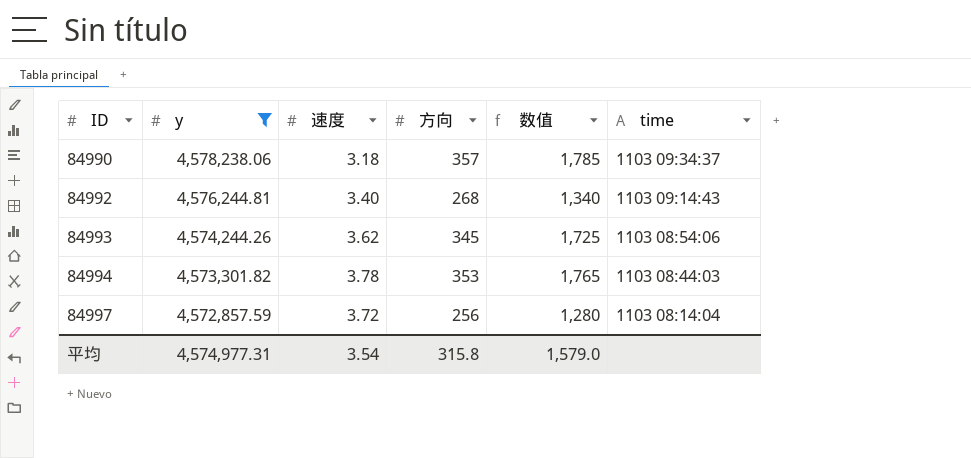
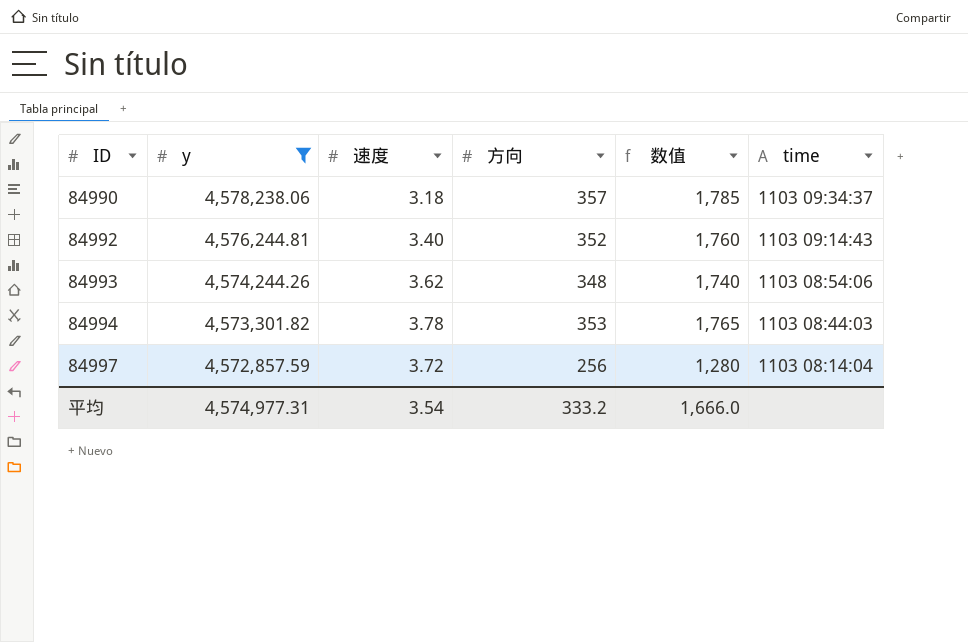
84992 | 方向: 268 -> 352
84992 | 数值: 1,340 -> 1,760
84993 | 方向: 345 -> 348
84993 | 数值: 1,725 -> 1,740
平均 | 方向: 315.8 -> 333.2
平均 | 数值: 1,579.0 -> 1,666.0

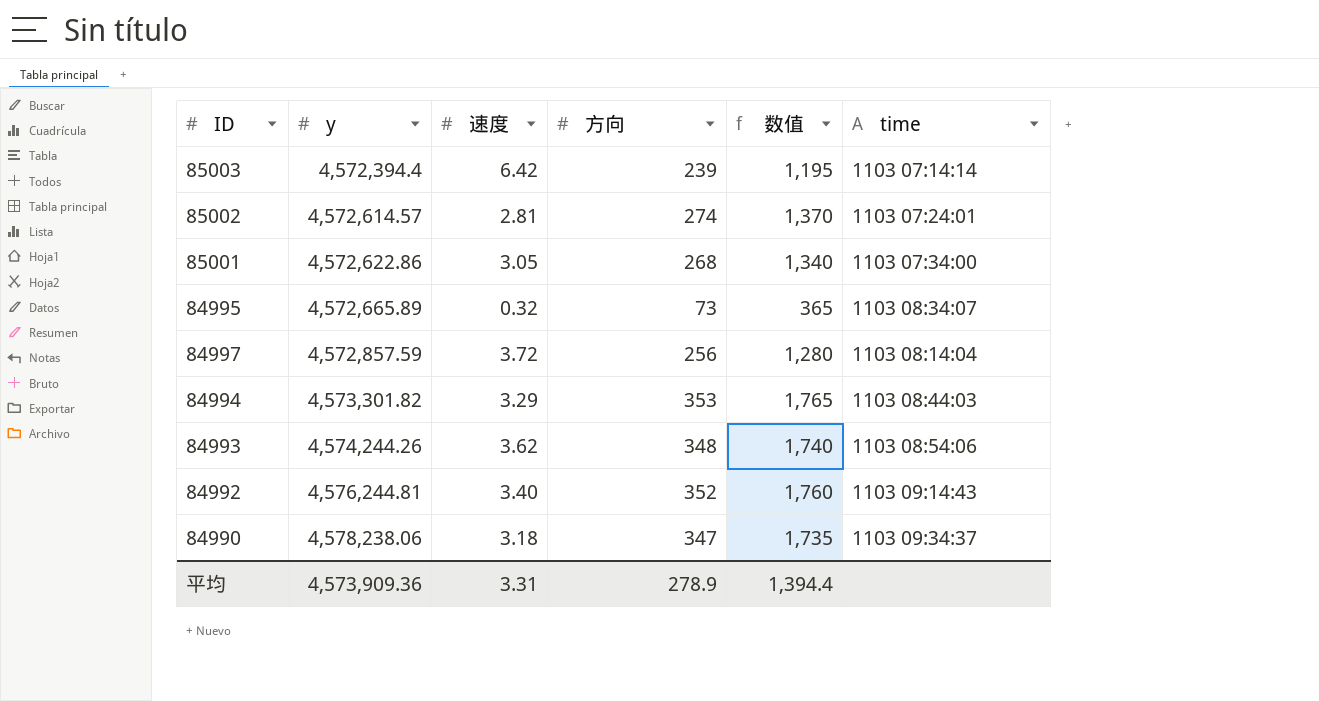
filter: y >= 4,572,857.59 -> none
row order: ID ascending -> y ascending
84994 | 速度: 3.78 -> 3.29
84990 | 方向: 357 -> 347
84990 | 数值: 1,785 -> 1,735
平均 | y: 4,574,977.31 -> 4,573,909.36
平均 | 速度: 3.54 -> 3.31
平均 | 方向: 333.2 -> 278.9
平均 | 数值: 1,666.0 -> 1,394.4

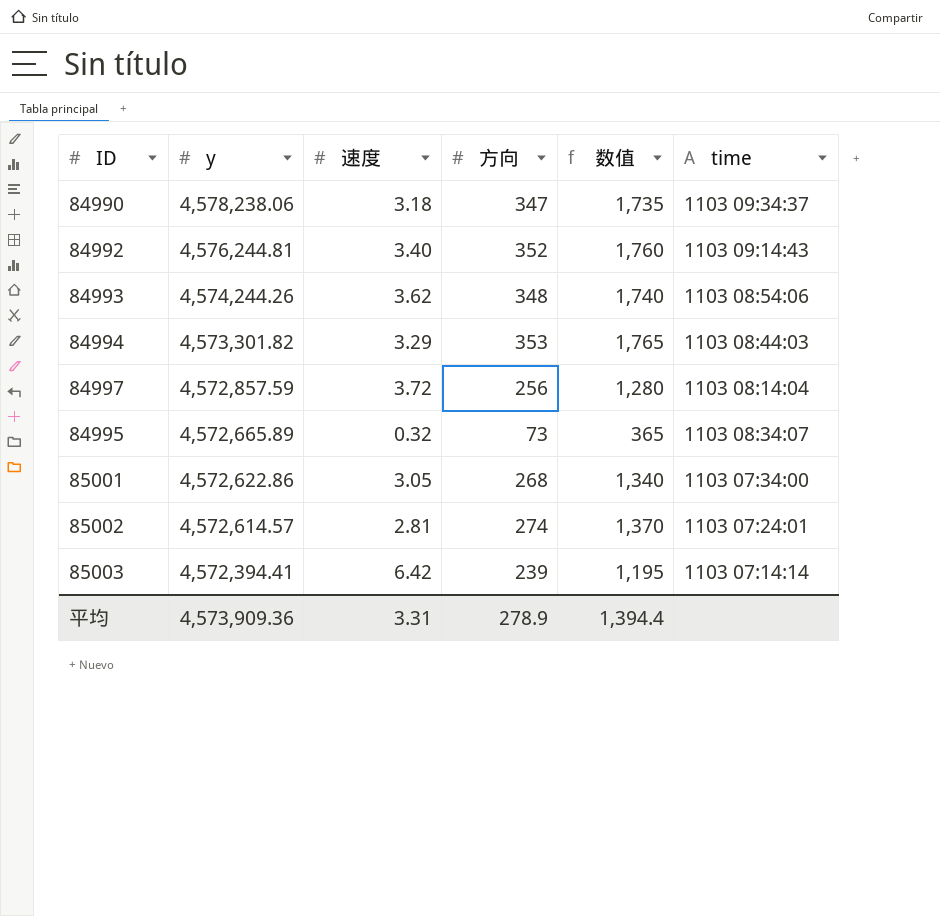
row order: y ascending -> y descending
85003 | y: 4,572,394.4 -> 4,572,394.41

